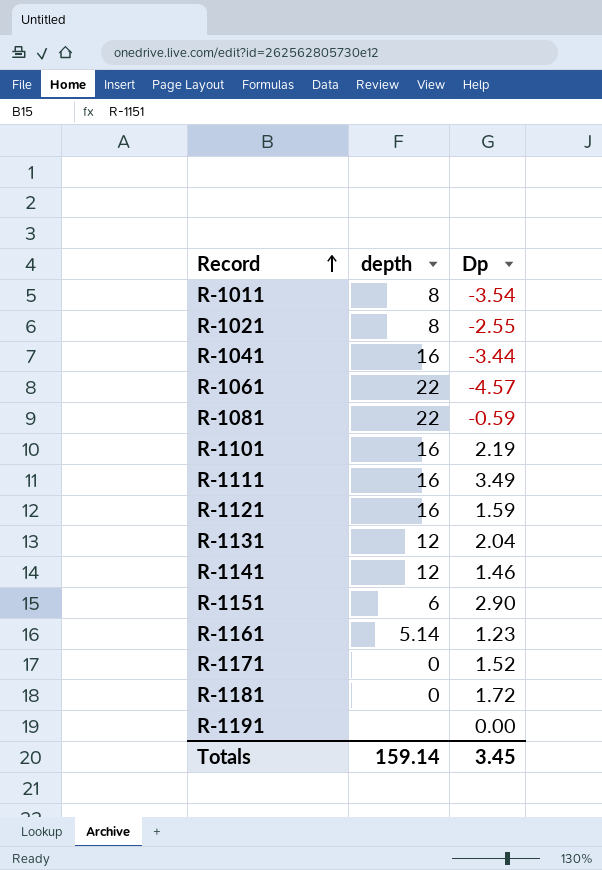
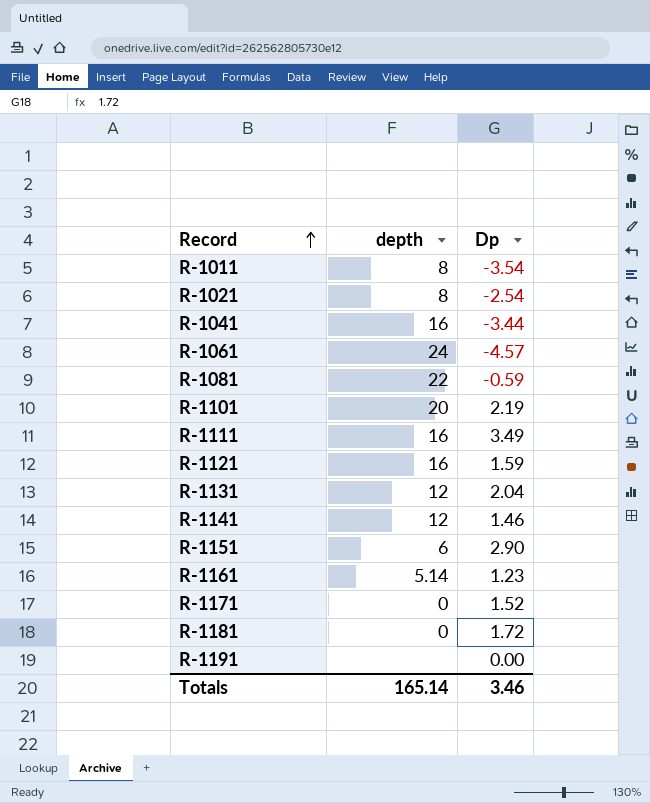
R-1021 | Dp: -2.55 -> -2.54
R-1061 | depth: 22 -> 24
R-1101 | depth: 16 -> 20
Totals | depth: 159.14 -> 165.14
Totals | Dp: 3.45 -> 3.46

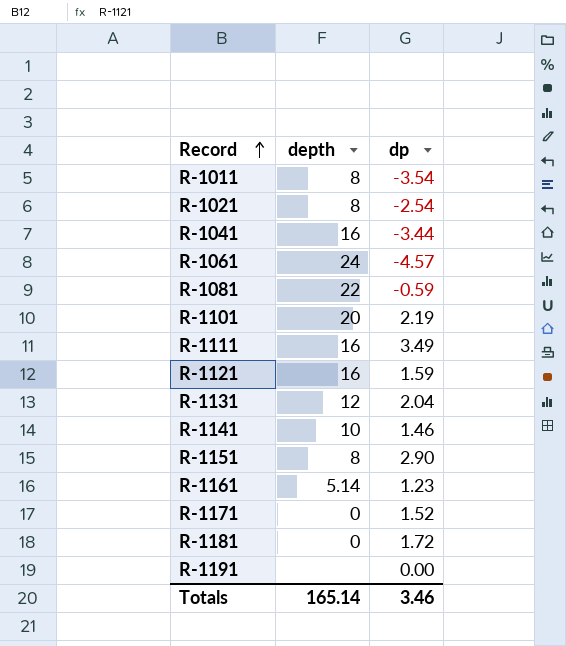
column name: Dp -> dp
R-1141 | depth: 12 -> 10
R-1151 | depth: 6 -> 8

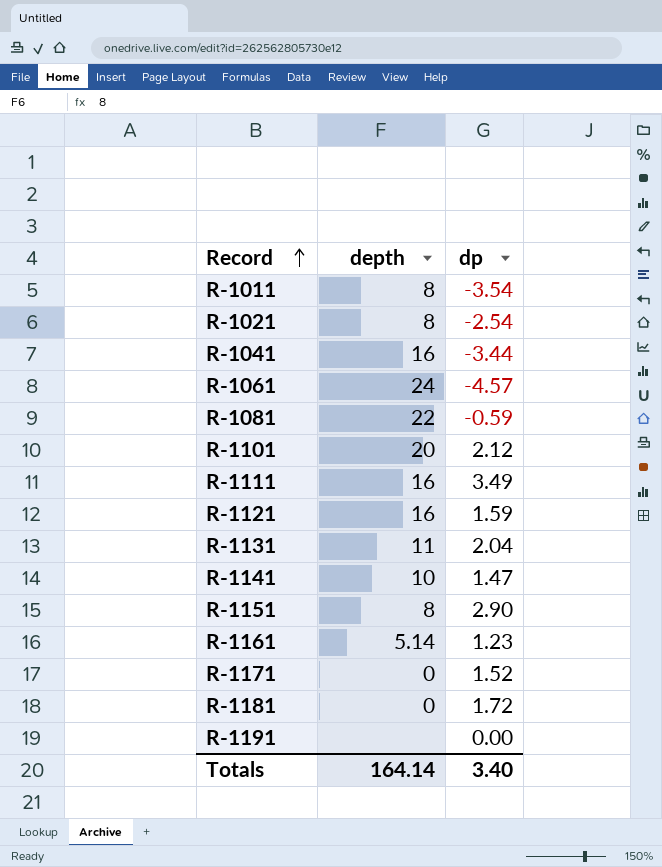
R-1101 | dp: 2.19 -> 2.12
R-1131 | depth: 12 -> 11
R-1141 | dp: 1.46 -> 1.47
Totals | depth: 165.14 -> 164.14
Totals | dp: 3.46 -> 3.40

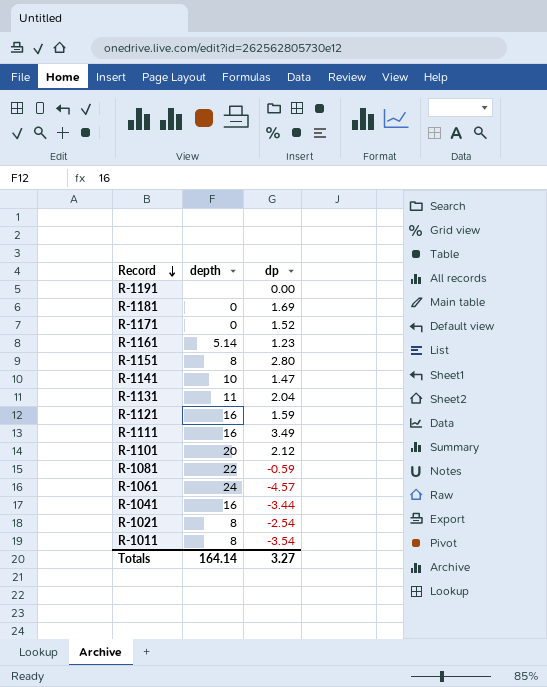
row order: Record ascending -> Record descending
R-1181 | dp: 1.72 -> 1.69
R-1151 | dp: 2.90 -> 2.80
Totals | dp: 3.40 -> 3.27

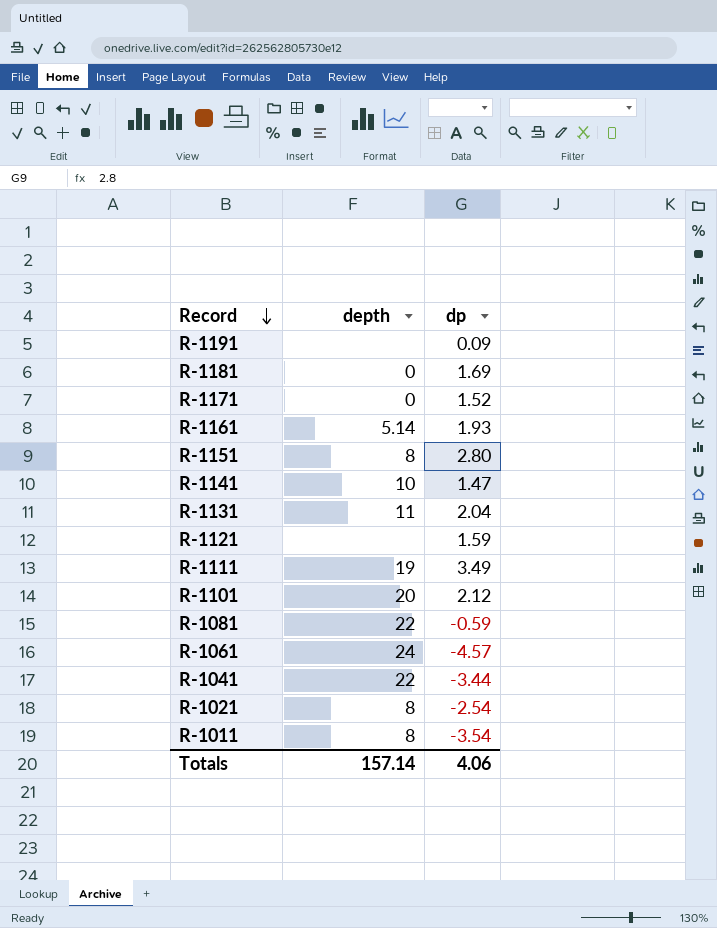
R-1191 | dp: 0.00 -> 0.09
R-1161 | dp: 1.23 -> 1.93
R-1121 | depth: 16 -> none
R-1111 | depth: 16 -> 19
R-1041 | depth: 16 -> 22
Totals | depth: 164.14 -> 157.14
Totals | dp: 3.27 -> 4.06

